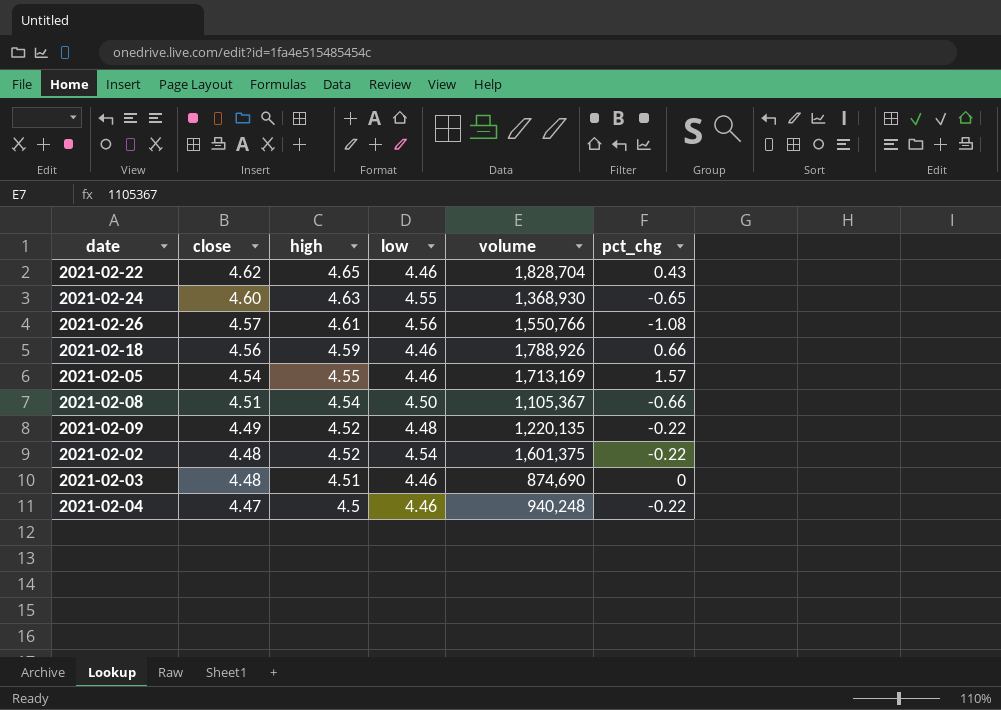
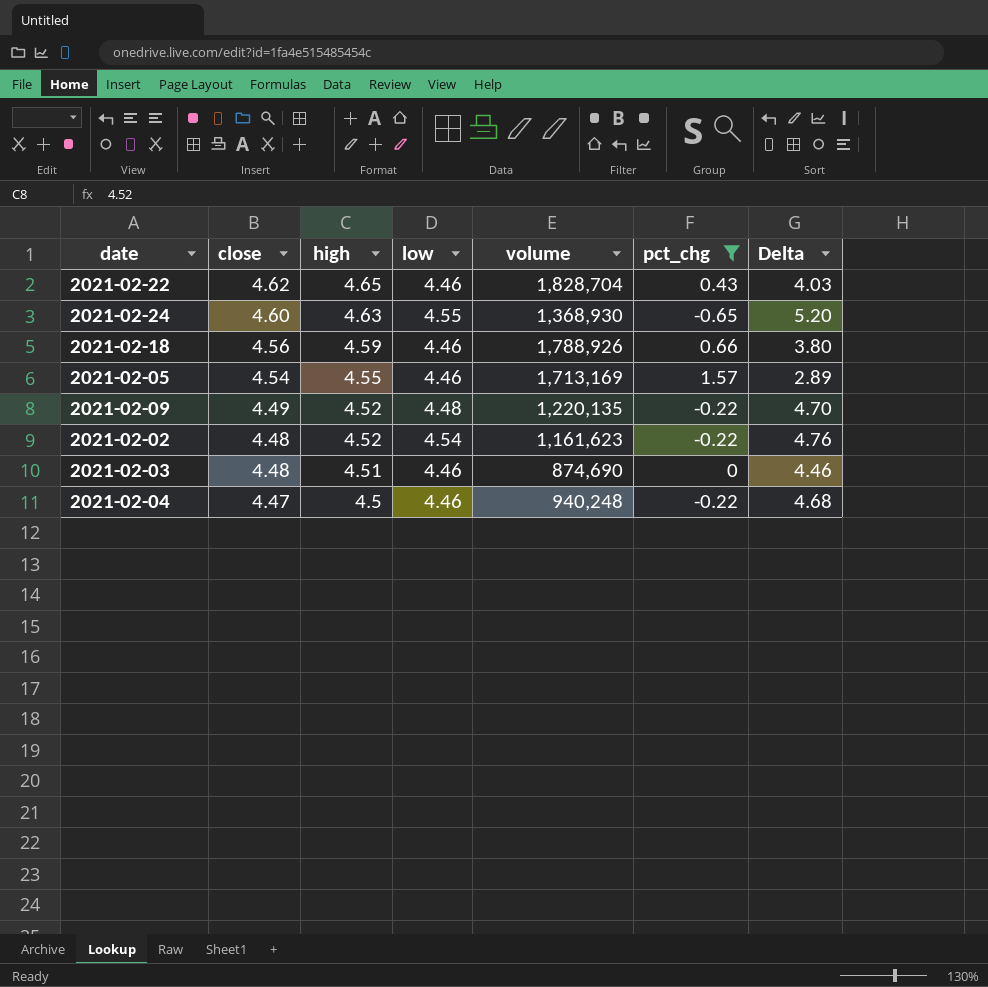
filter: none -> pct_chg >= -0.65
column Delta | formula: none -> [low] - [pct_chg]
2021-02-02 | volume: 1,601,375 -> 1,161,623

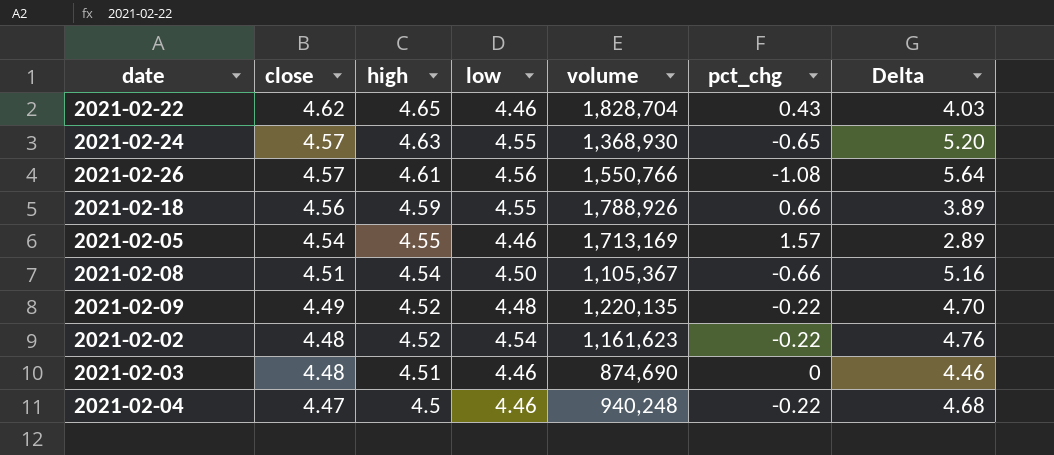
filter: pct_chg >= -0.65 -> none
2021-02-24 | close: 4.60 -> 4.57
2021-02-18 | low: 4.46 -> 4.55
2021-02-18 | Delta: 3.80 -> 3.89

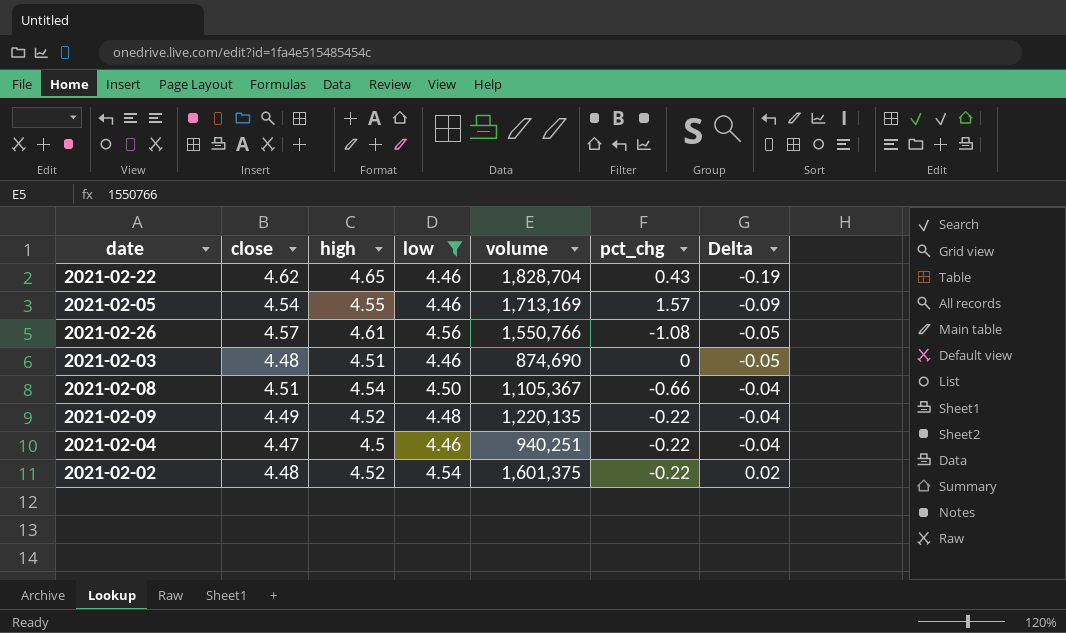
filter: none -> low != 4.55
row order: close descending -> Delta ascending
column Delta | formula: [low] - [pct_chg] -> [low] - [high]
2021-02-04 | volume: 940,248 -> 940,251
2021-02-02 | volume: 1,161,623 -> 1,601,375

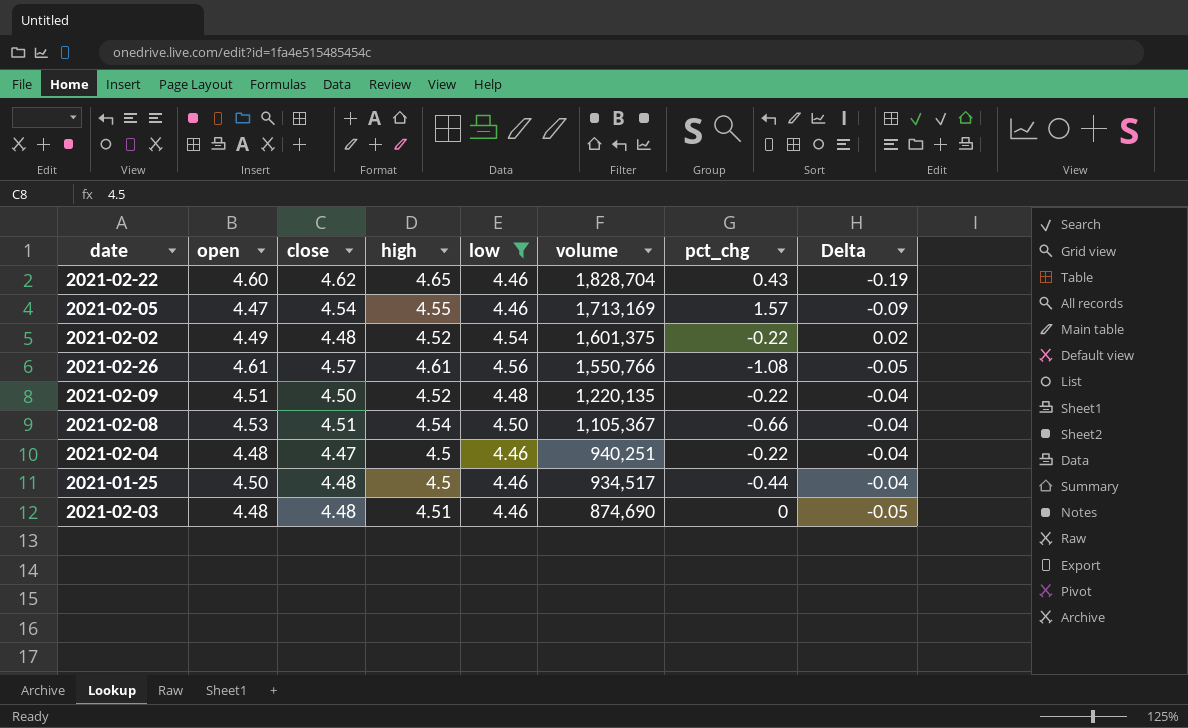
row order: Delta ascending -> volume descending
column open | position: none -> 2
2021-02-09 | close: 4.49 -> 4.50
row 2021-01-25: none -> 4.50 | 4.48 | 4.5 | 4.46 | 934,517 | -0.44 | -0.04

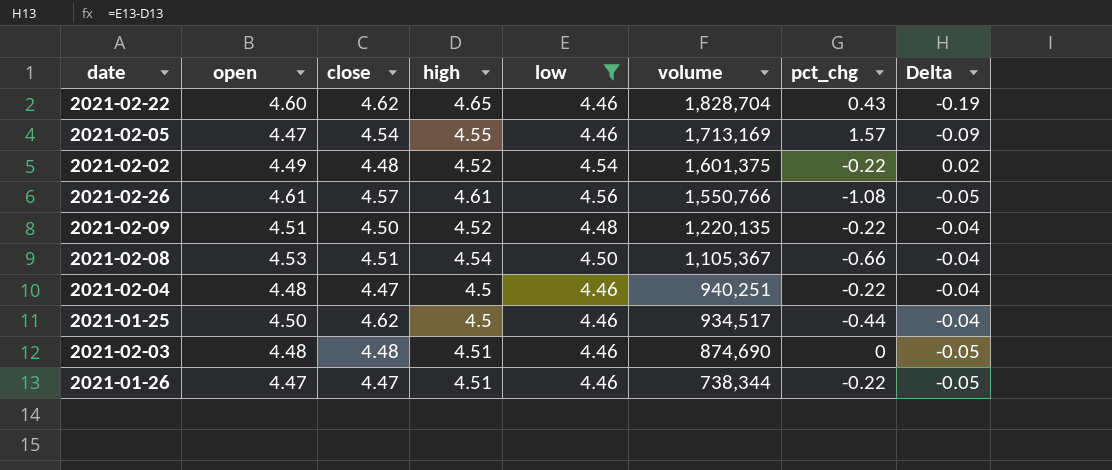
2021-01-25 | close: 4.48 -> 4.62
row 2021-01-26: none -> 4.47 | 4.47 | 4.51 | 4.46 | 738,344 | -0.22 | -0.05

